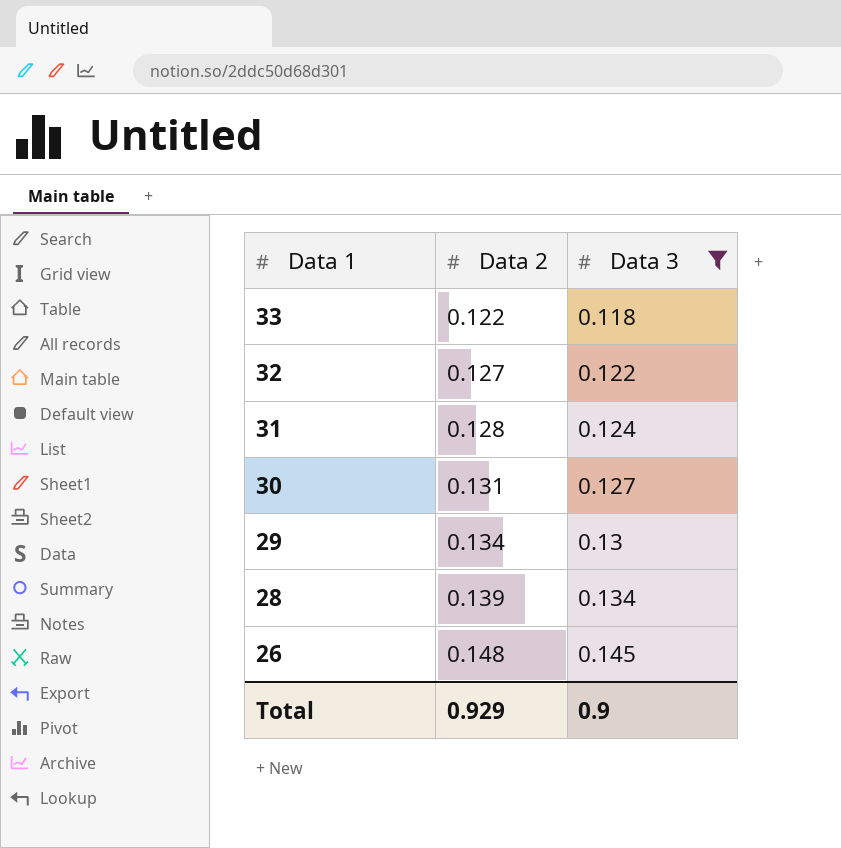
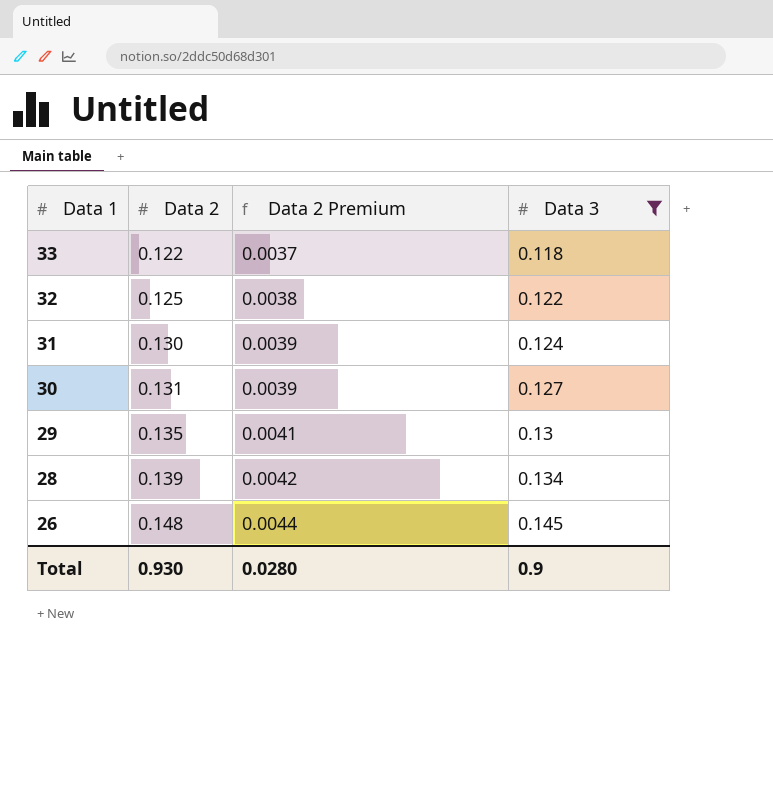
column Data 2 Premium | formula: none -> [Data 2] * 0.03
32 | Data 2: 0.127 -> 0.125
31 | Data 2: 0.128 -> 0.130
29 | Data 2: 0.134 -> 0.135
Total | Data 2: 0.929 -> 0.930

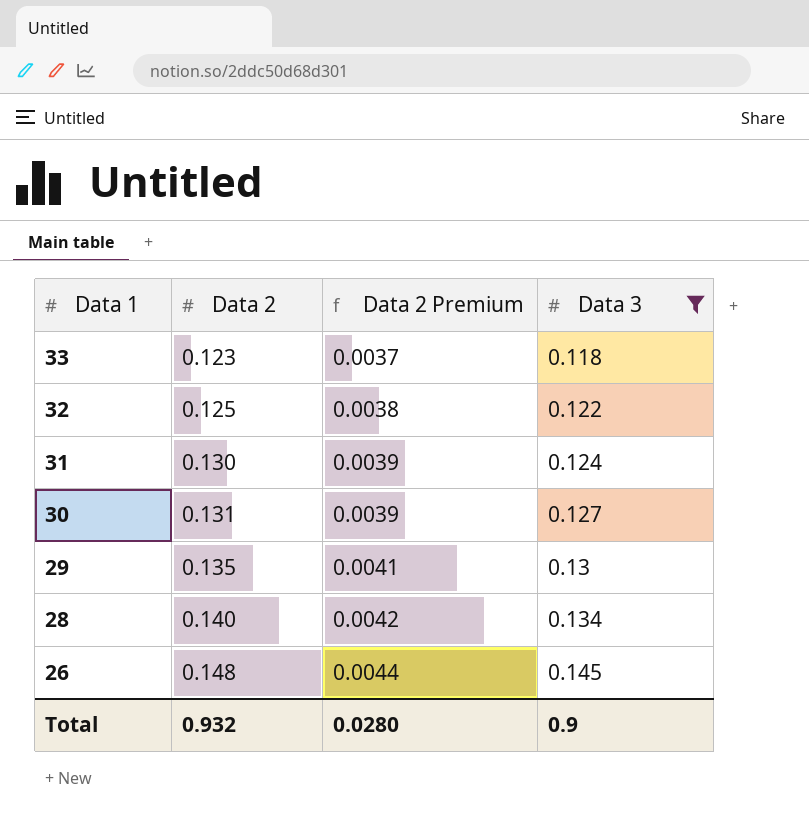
33 | Data 2: 0.122 -> 0.123
28 | Data 2: 0.139 -> 0.140
Total | Data 2: 0.930 -> 0.932

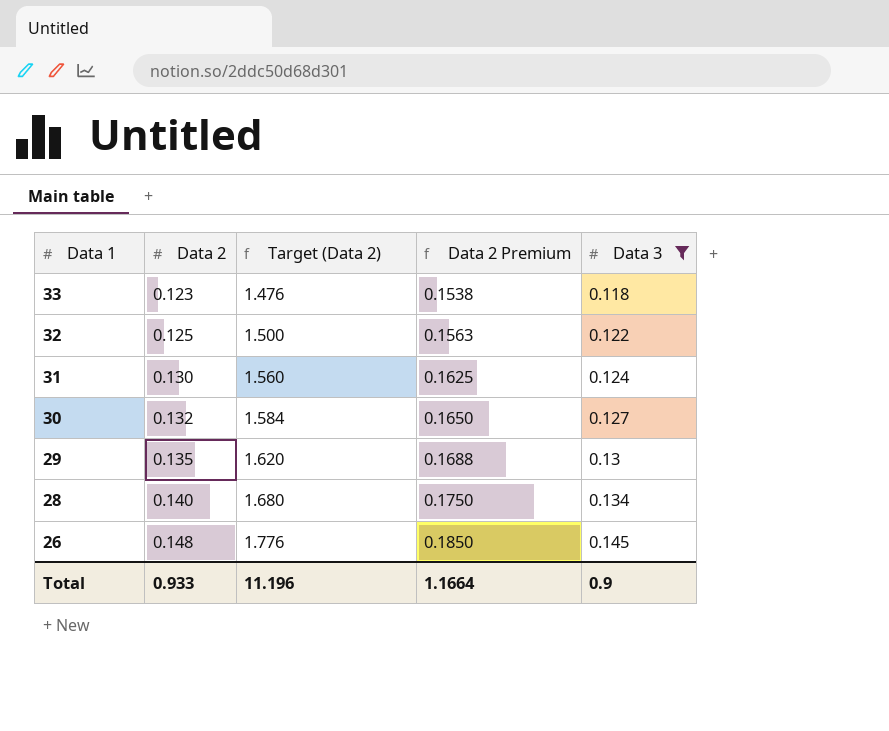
column Target (Data 2) | formula: none -> [Data 2] * 12
column Data 2 Premium | formula: [Data 2] * 0.03 -> [Data 2] * 1.25
30 | Data 2: 0.131 -> 0.132
Total | Data 2: 0.932 -> 0.933
Total | Data 2 Premium: 0.0280 -> 1.1664

